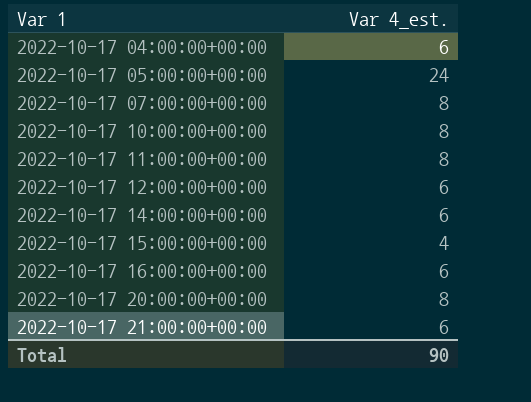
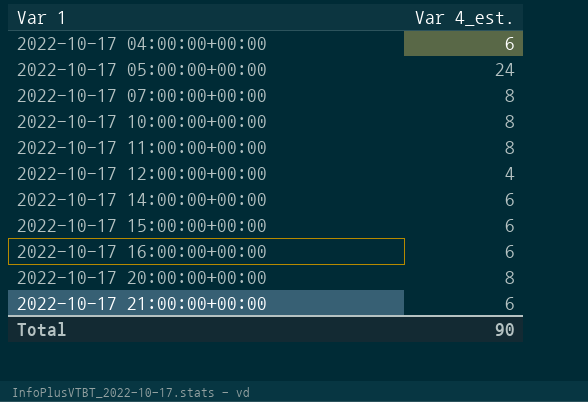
2022-10-17 12:00:00+00:00 | Var 4_est.: 6 -> 4
2022-10-17 15:00:00+00:00 | Var 4_est.: 4 -> 6

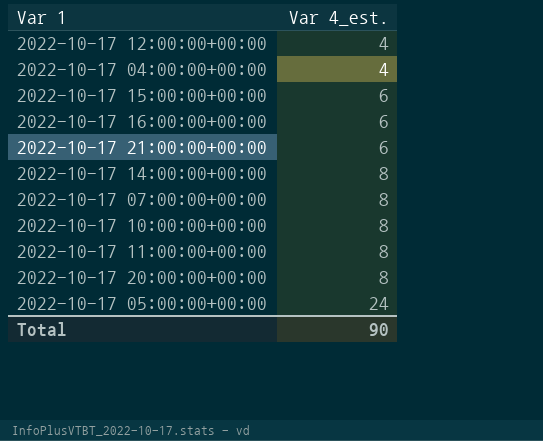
row order: Var 1 ascending -> Var 4_est. ascending
2022-10-17 04:00:00+00:00 | Var 4_est.: 6 -> 4
2022-10-17 14:00:00+00:00 | Var 4_est.: 6 -> 8

